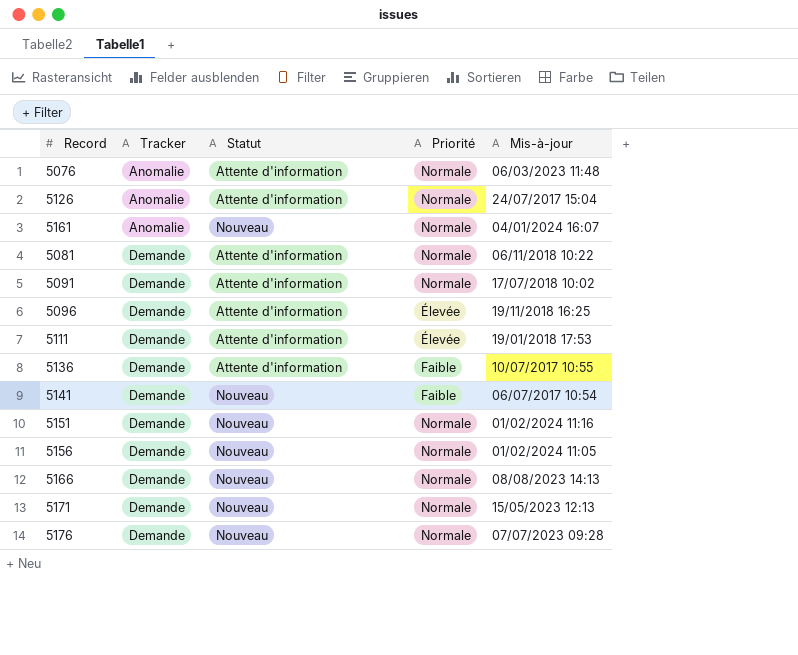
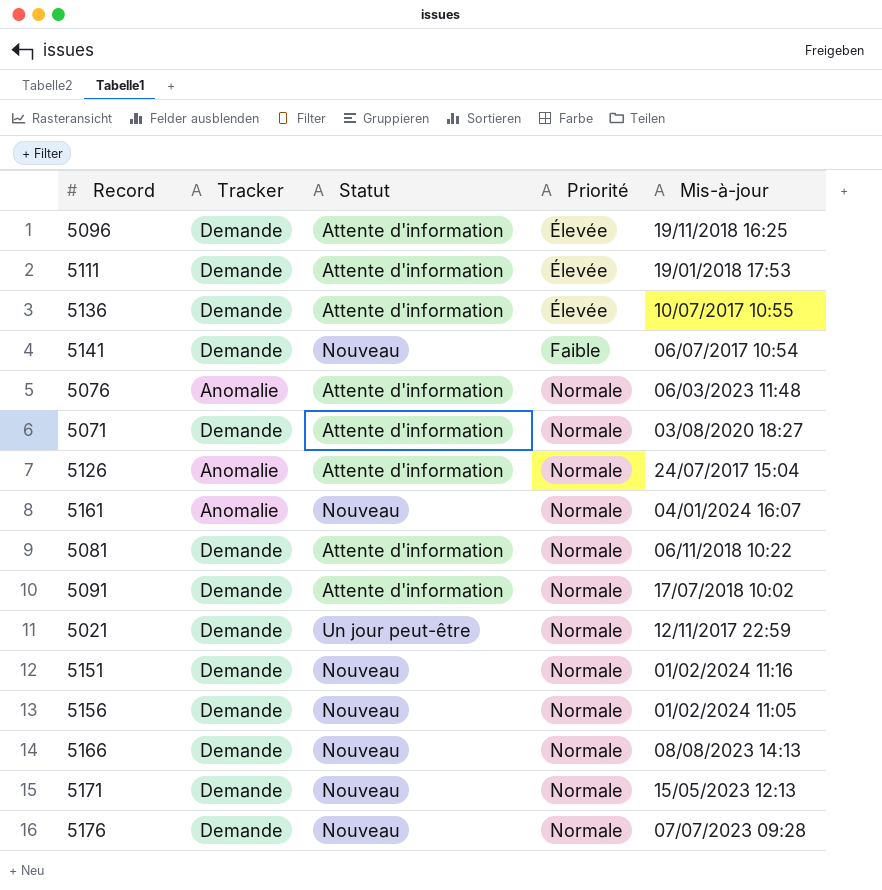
row order: Tracker ascending -> Priorité ascending
5136 | Priorité: Faible -> Élevée
row 5071: none -> Demande | Attente d'information | Normale | 03/08/2020 18:27
row 5021: none -> Demande | Un jour peut-être | Normale | 12/11/2017 22:59

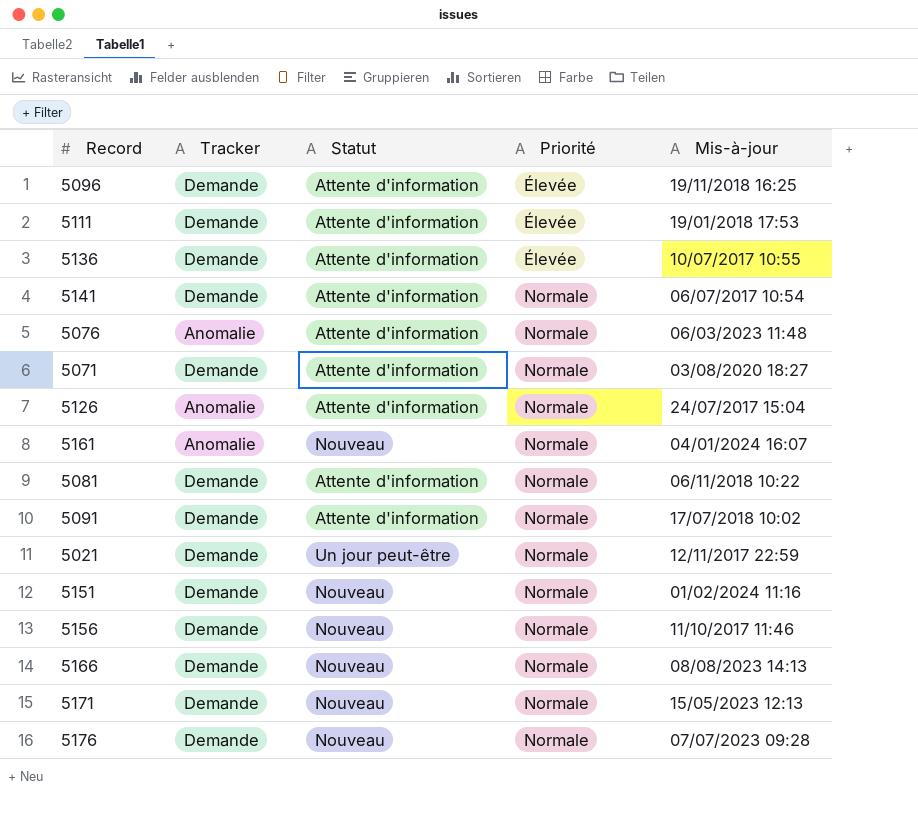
5141 | Statut: Nouveau -> Attente d'information
5141 | Priorité: Faible -> Normale
5156 | Mis-à-jour: 01/02/2024 11:05 -> 11/10/2017 11:46

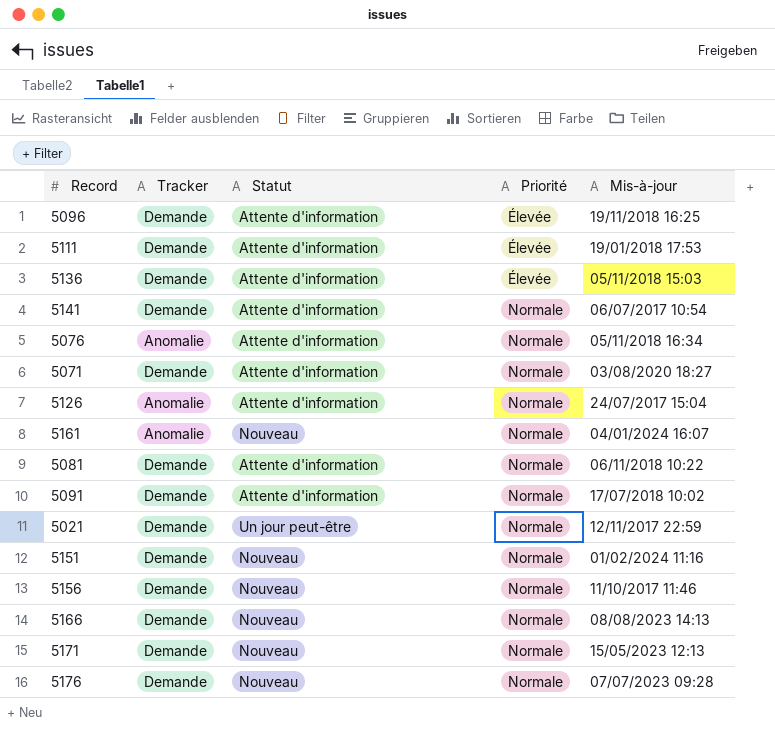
5136 | Mis-à-jour: 10/07/2017 10:55 -> 05/11/2018 15:03
5076 | Mis-à-jour: 06/03/2023 11:48 -> 05/11/2018 16:34

